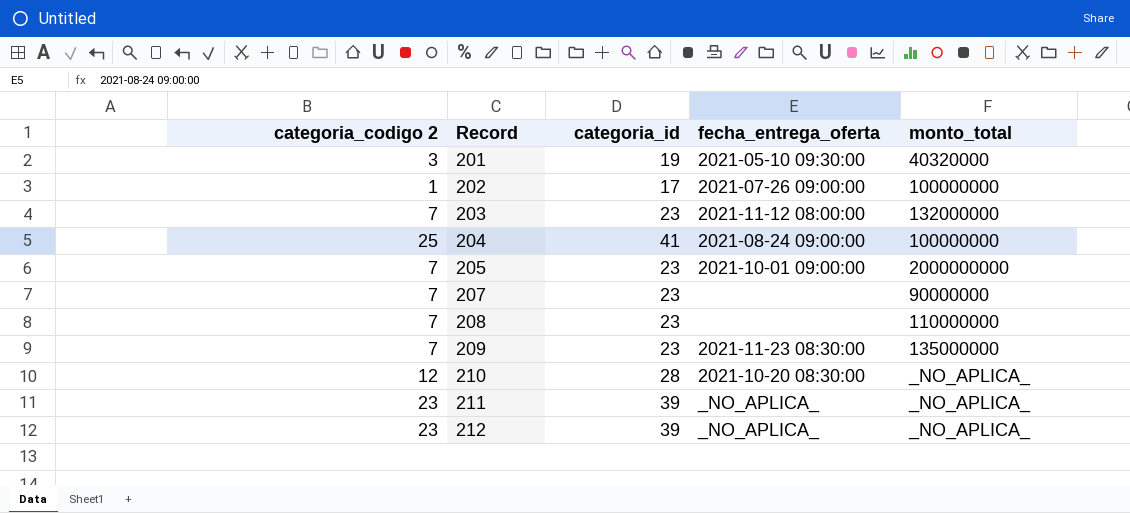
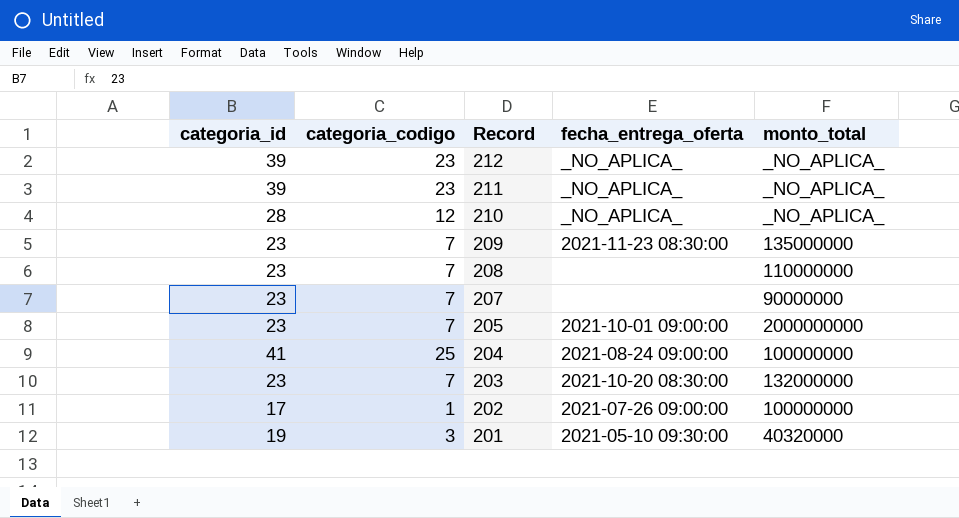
row order: Record ascending -> Record descending
column categoria_id | position: 3 -> 1
column name: categoria_codigo 2 -> categoria_codigo
210 | fecha_entrega_oferta: 2021-10-20 08:30:00 -> _NO_APLICA_
203 | fecha_entrega_oferta: 2021-11-12 08:00:00 -> 2021-10-20 08:30:00

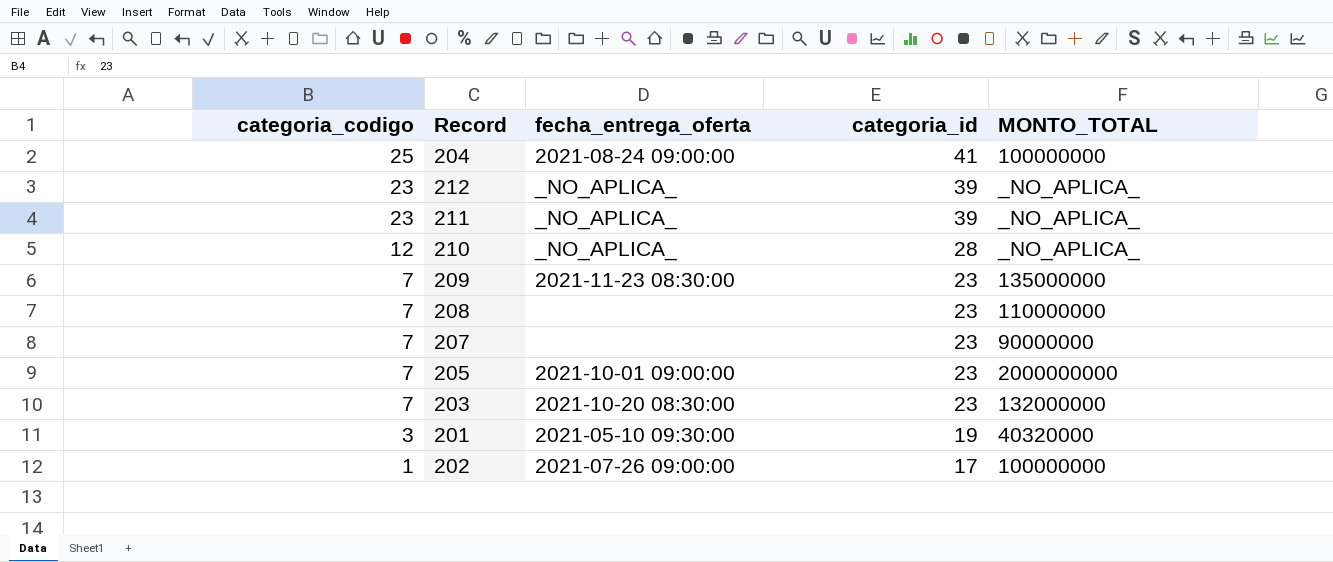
row order: Record descending -> categoria_codigo descending
column categoria_id | position: 1 -> 4
column name: monto_total -> MONTO_TOTAL

